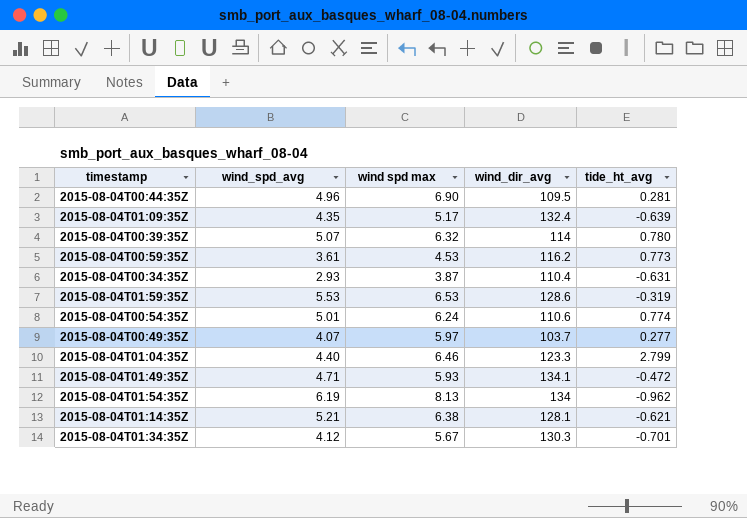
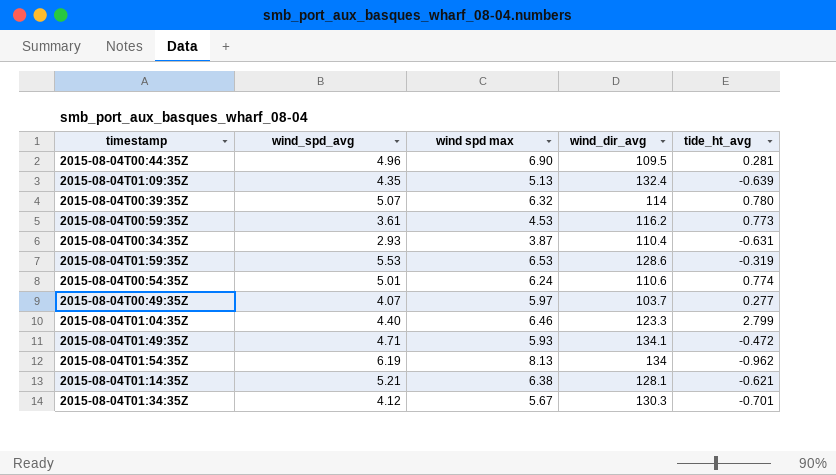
2015-08-04T01:09:35Z | wind spd max: 5.17 -> 5.13

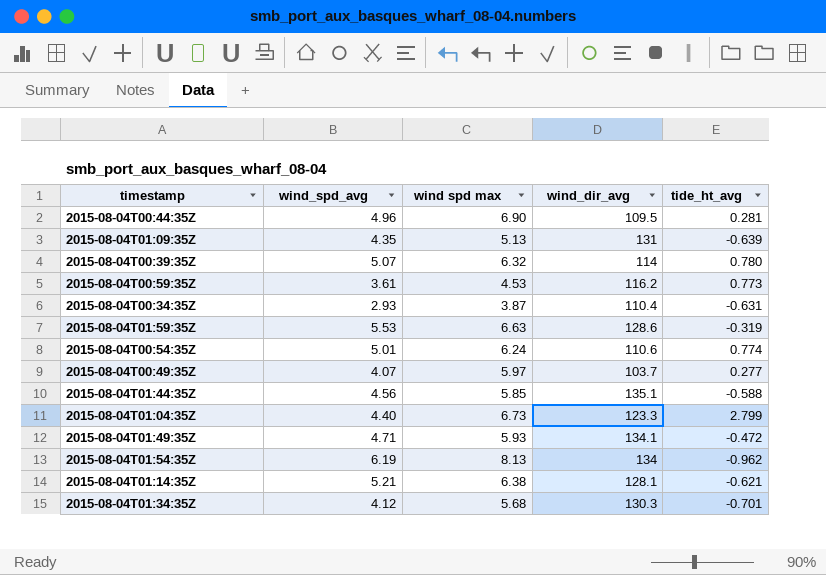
2015-08-04T01:09:35Z | wind_dir_avg: 132.4 -> 131
2015-08-04T01:59:35Z | wind spd max: 6.53 -> 6.63
row 2015-08-04T01:44:35Z: none -> 4.56 | 5.85 | 135.1 | -0.588
2015-08-04T01:04:35Z | wind spd max: 6.46 -> 6.73
2015-08-04T01:34:35Z | wind spd max: 5.67 -> 5.68

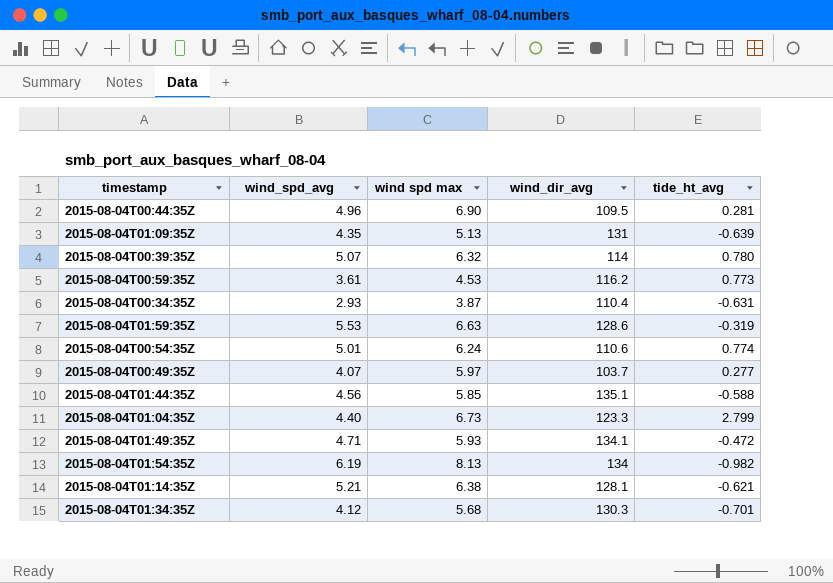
2015-08-04T01:54:35Z | tide_ht_avg: -0.962 -> -0.982

